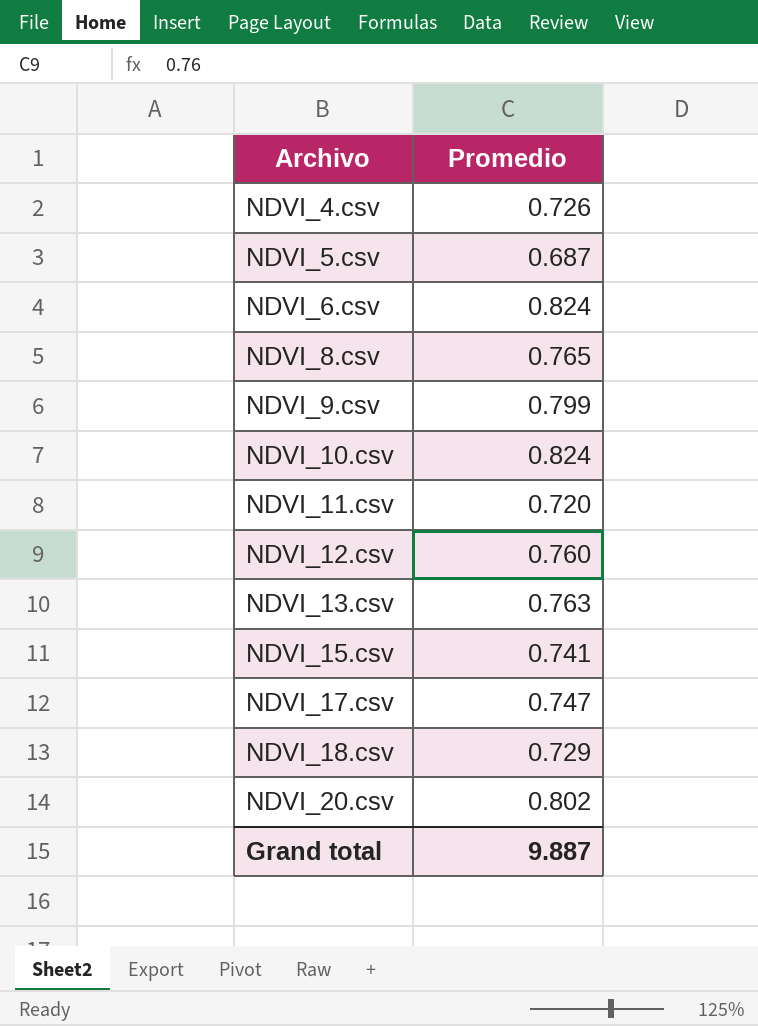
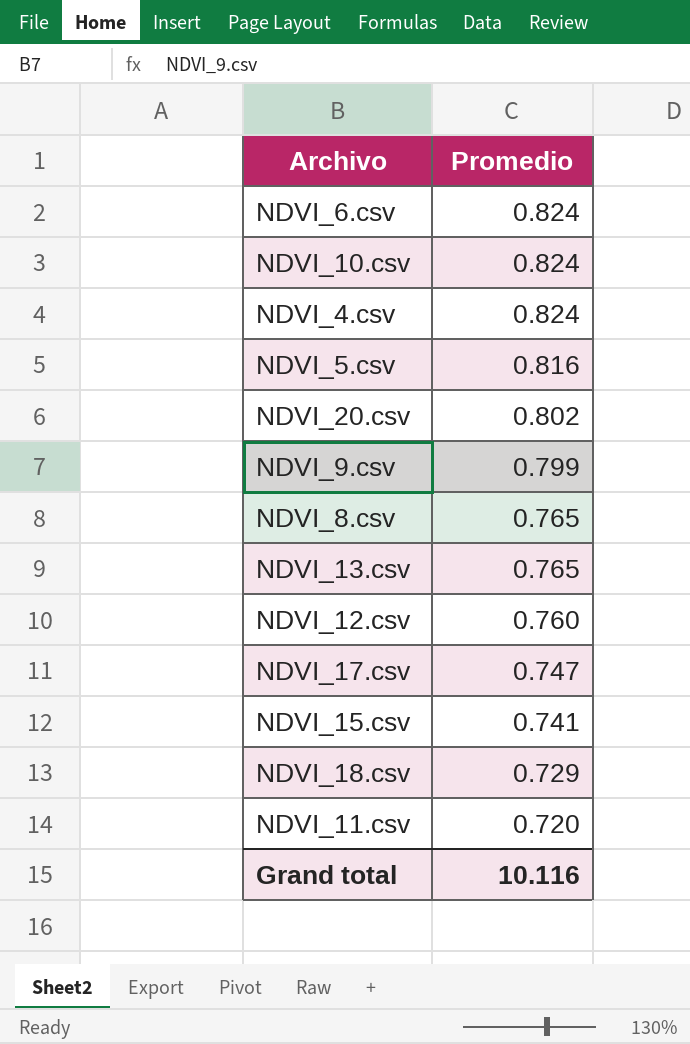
row order: Archivo ascending -> Promedio descending
NDVI_4.csv | Promedio: 0.726 -> 0.824
NDVI_5.csv | Promedio: 0.687 -> 0.816
NDVI_13.csv | Promedio: 0.763 -> 0.765
Grand total | Promedio: 9.887 -> 10.116

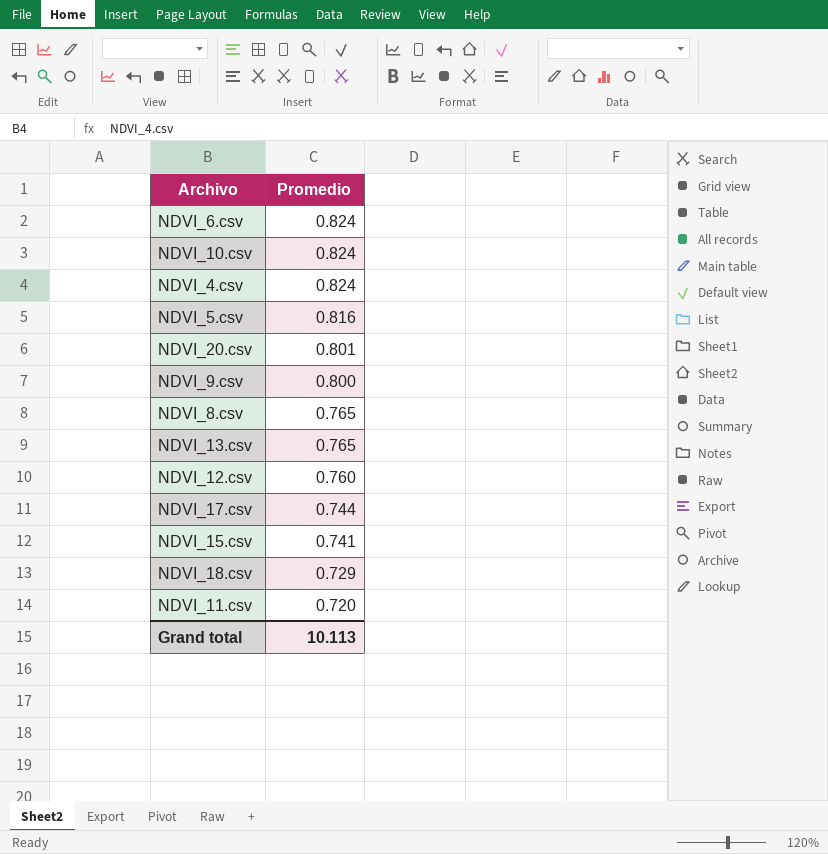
NDVI_20.csv | Promedio: 0.802 -> 0.801
NDVI_9.csv | Promedio: 0.799 -> 0.800
NDVI_17.csv | Promedio: 0.747 -> 0.744
Grand total | Promedio: 10.116 -> 10.113

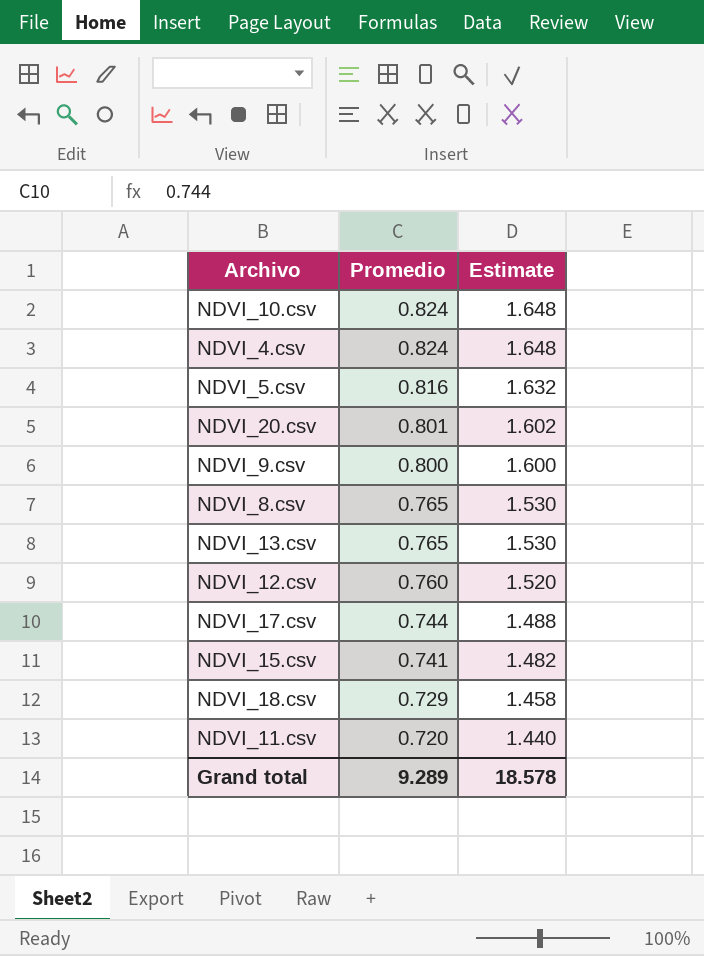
column Estimate | formula: none -> [Promedio] * 2
row NDVI_6.csv: 0.824 -> none
Grand total | Promedio: 10.113 -> 9.289

